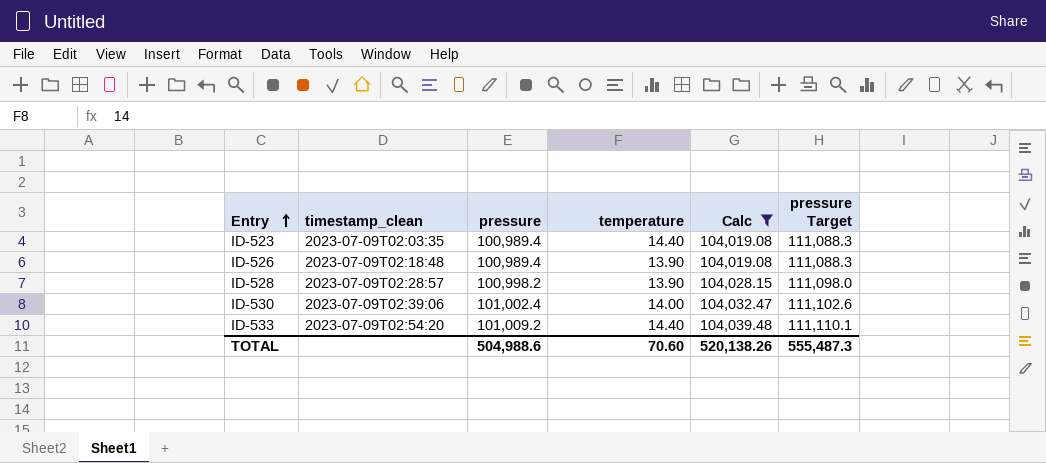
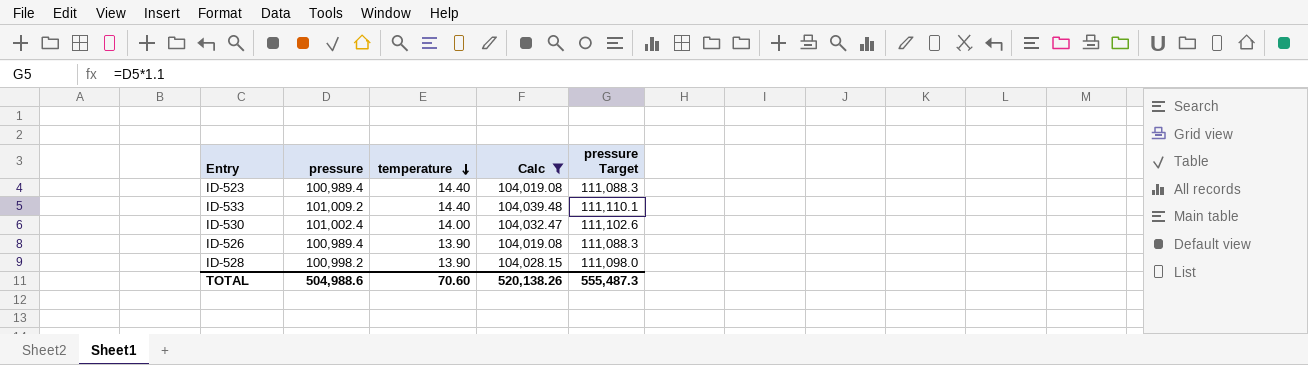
row order: Entry ascending -> temperature descending
column timestamp_clean | position: 2 -> none

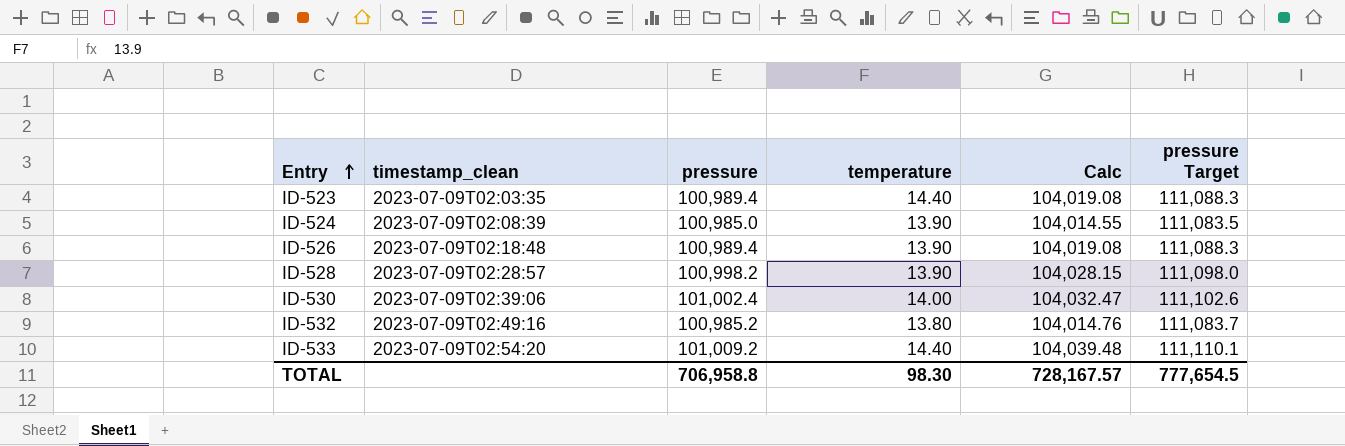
filter: Calc >= 104,019.08 -> none
row order: temperature descending -> Entry ascending
column timestamp_clean | position: none -> 2
TOTAL | pressure: 504,988.6 -> 706,958.8
TOTAL | temperature: 70.60 -> 98.30
TOTAL | Calc: 520,138.26 -> 728,167.57
TOTAL | pressure Target: 555,487.3 -> 777,654.5

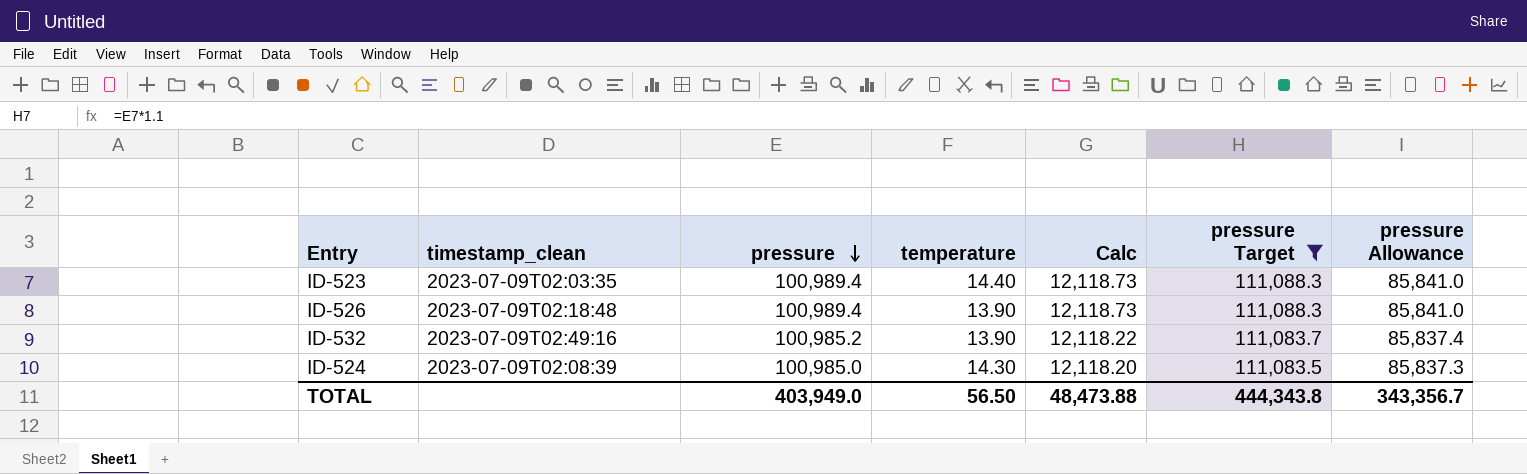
filter: none -> pressure Target <= 111,088.3
row order: Entry ascending -> pressure descending
column Calc | formula: [pressure] * 1.03 -> [pressure] * 0.12
column pressure Allowance | formula: none -> [pressure] * 0.85
ID-532 | temperature: 13.80 -> 13.90
ID-524 | temperature: 13.90 -> 14.30
TOTAL | pressure: 706,958.8 -> 403,949.0
TOTAL | temperature: 98.30 -> 56.50
TOTAL | Calc: 728,167.57 -> 48,473.88
TOTAL | pressure Target: 777,654.5 -> 444,343.8

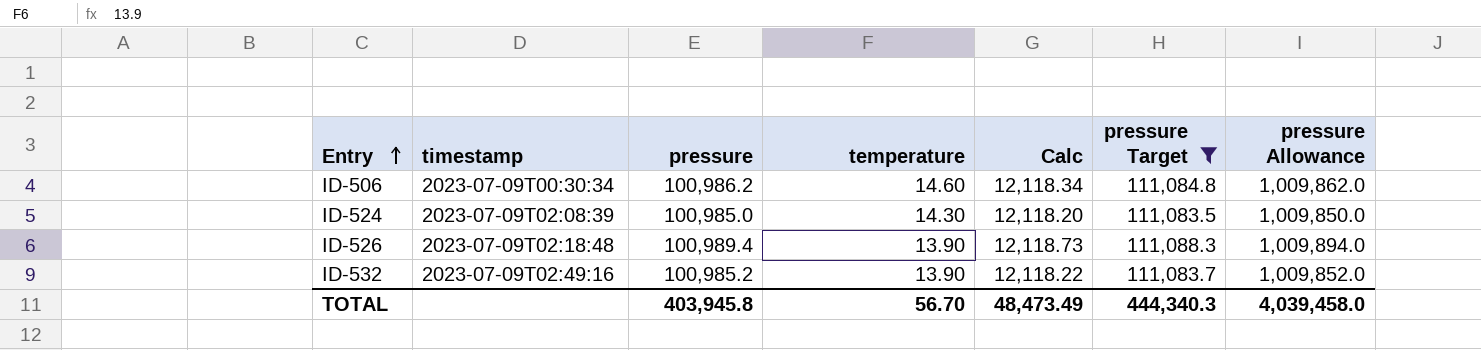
row order: pressure descending -> Entry ascending
column name: timestamp_clean -> timestamp
column pressure Allowance | formula: [pressure] * 0.85 -> [pressure] * 10
row ID-523: 2023-07-09T02:03:35 | 100,989.4 | 14.40 | 12,118.73 | 111,088.3 | 85,841.0 -> none
row ID-506: none -> 2023-07-09T00:30:34 | 100,986.2 | 14.60 | 12,118.34 | 111,084.8 | 1,009,862.0
TOTAL | pressure: 403,949.0 -> 403,945.8
TOTAL | temperature: 56.50 -> 56.70
TOTAL | Calc: 48,473.88 -> 48,473.49
TOTAL | pressure Target: 444,343.8 -> 444,340.3
TOTAL | pressure Allowance: 343,356.7 -> 4,039,458.0

